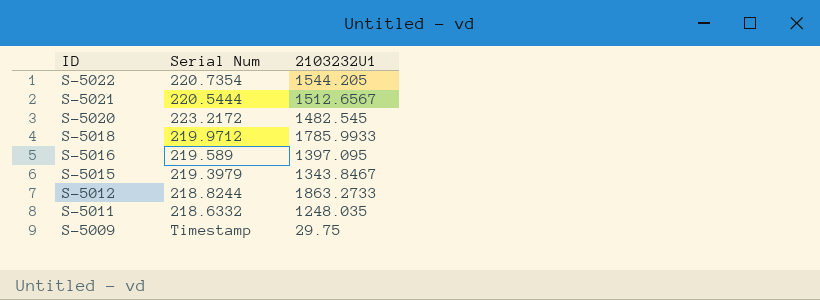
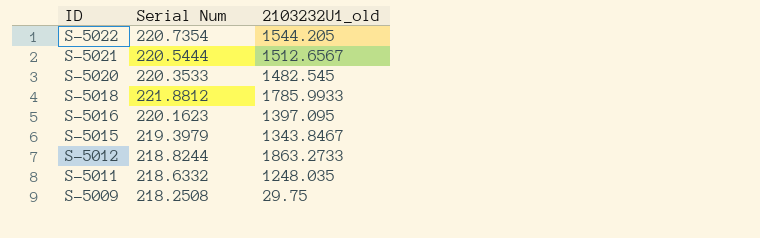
column name: 2103232U1 -> 2103232U1_old
S-5020 | Serial Num: 223.2172 -> 220.3533
S-5018 | Serial Num: 219.9712 -> 221.8812
S-5016 | Serial Num: 219.589 -> 220.1623
S-5009 | Serial Num: Timestamp -> 218.2508

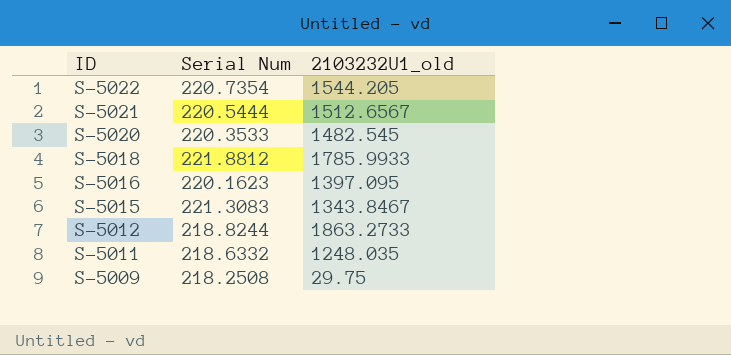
S-5015 | Serial Num: 219.3979 -> 221.3083

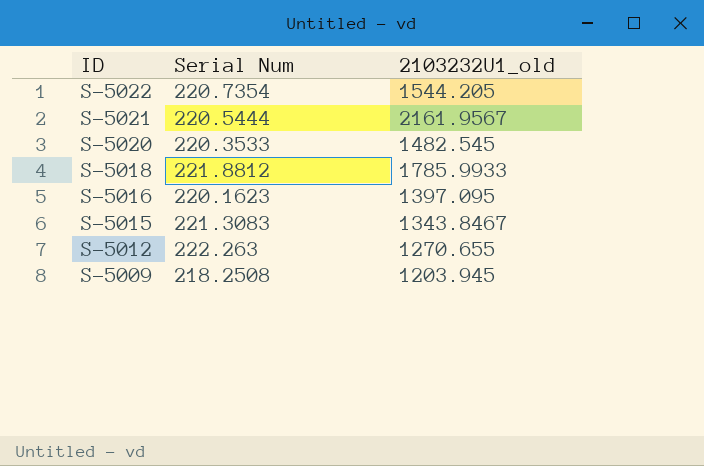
row S-5011: 218.6332 | 1248.035 -> none
S-5021 | 2103232U1_old: 1512.6567 -> 2161.9567
S-5012 | Serial Num: 218.8244 -> 222.263
S-5012 | 2103232U1_old: 1863.2733 -> 1270.655
S-5009 | 2103232U1_old: 29.75 -> 1203.945

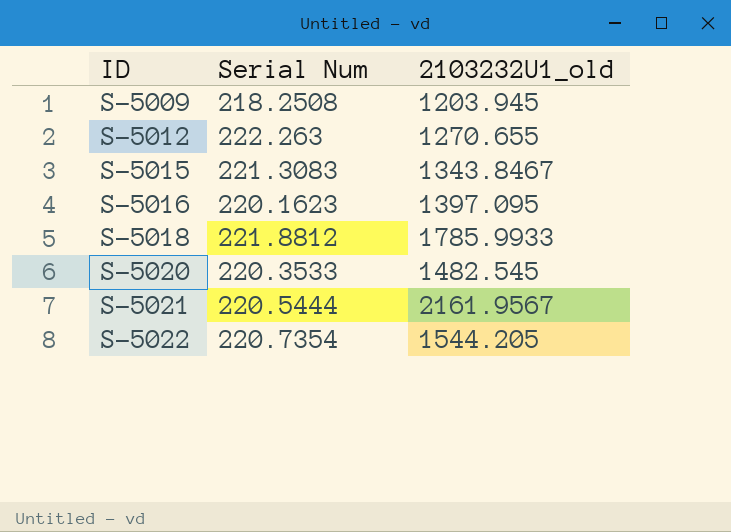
row order: ID descending -> ID ascending

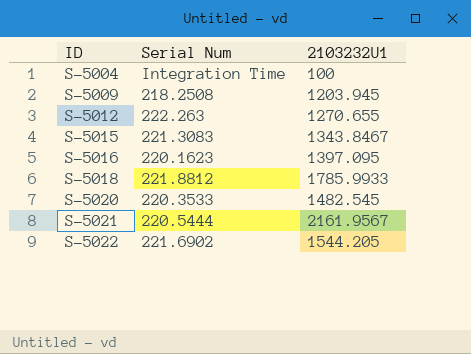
column name: 2103232U1_old -> 2103232U1
row S-5004: none -> Integration Time | 100
S-5022 | Serial Num: 220.7354 -> 221.6902

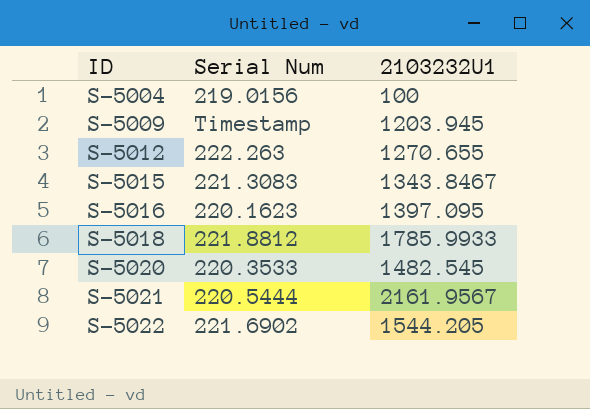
S-5004 | Serial Num: Integration Time -> 219.0156
S-5009 | Serial Num: 218.2508 -> Timestamp

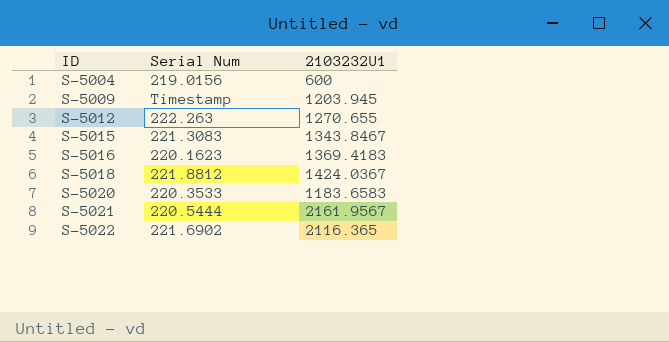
S-5004 | 2103232U1: 100 -> 600
S-5016 | 2103232U1: 1397.095 -> 1369.4183
S-5018 | 2103232U1: 1785.9933 -> 1424.0367
S-5020 | 2103232U1: 1482.545 -> 1183.6583
S-5022 | 2103232U1: 1544.205 -> 2116.365

